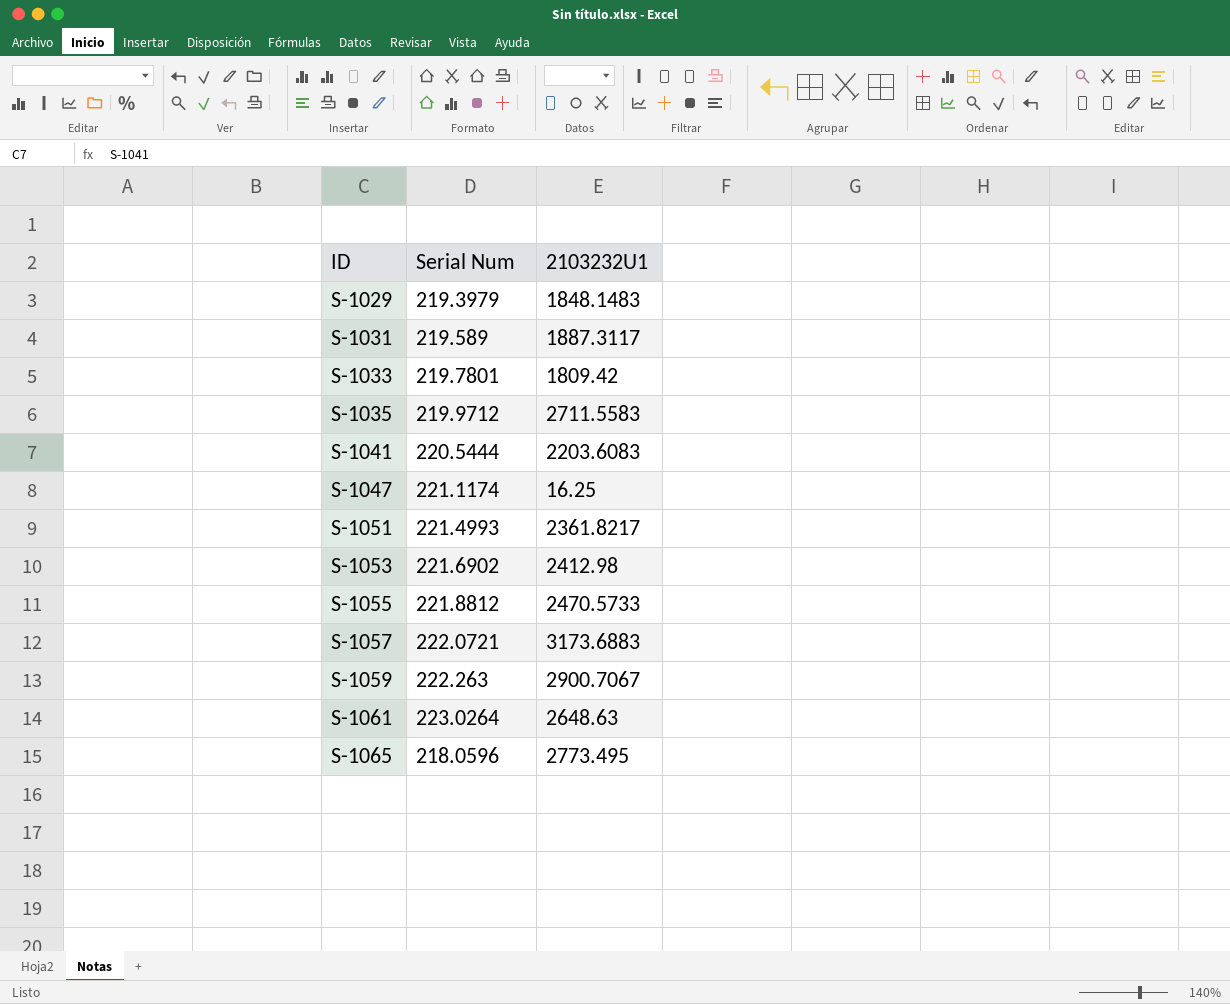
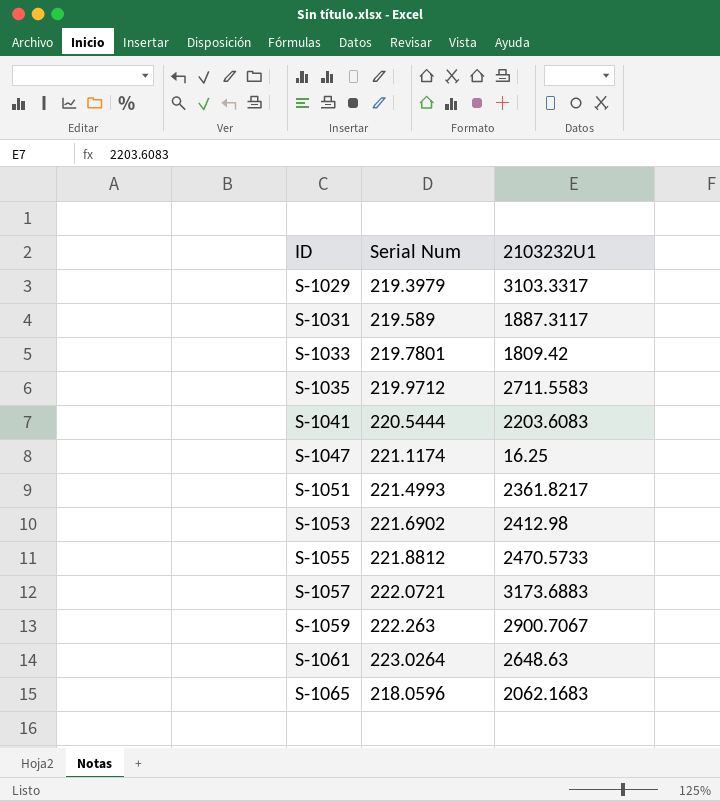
S-1029 | 2103232U1: 1848.1483 -> 3103.3317
S-1065 | 2103232U1: 2773.495 -> 2062.1683

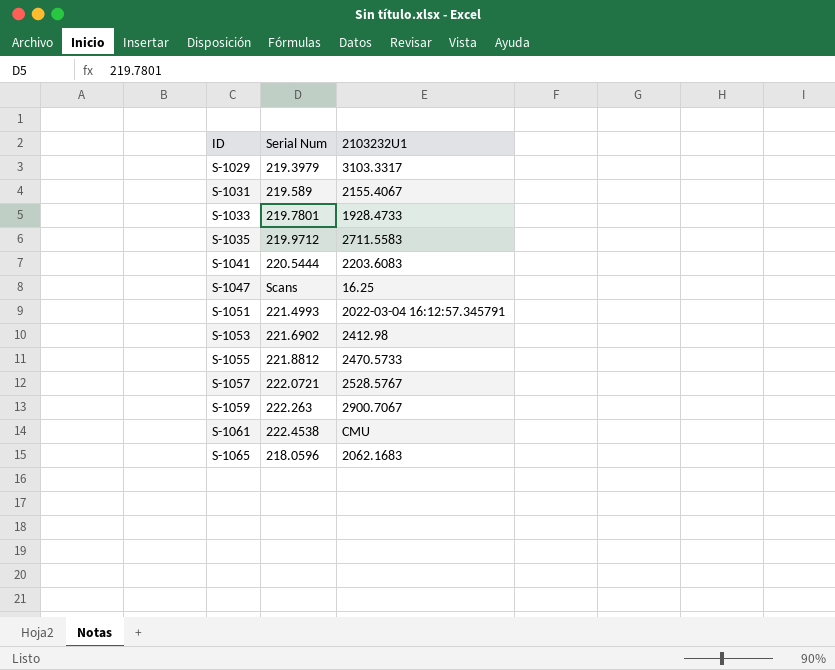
S-1031 | 2103232U1: 1887.3117 -> 2155.4067
S-1033 | 2103232U1: 1809.42 -> 1928.4733
S-1047 | Serial Num: 221.1174 -> Scans
S-1051 | 2103232U1: 2361.8217 -> 2022-03-04 16:12:57.345791
S-1057 | 2103232U1: 3173.6883 -> 2528.5767
S-1061 | Serial Num: 223.0264 -> 222.4538
S-1061 | 2103232U1: 2648.63 -> CMU

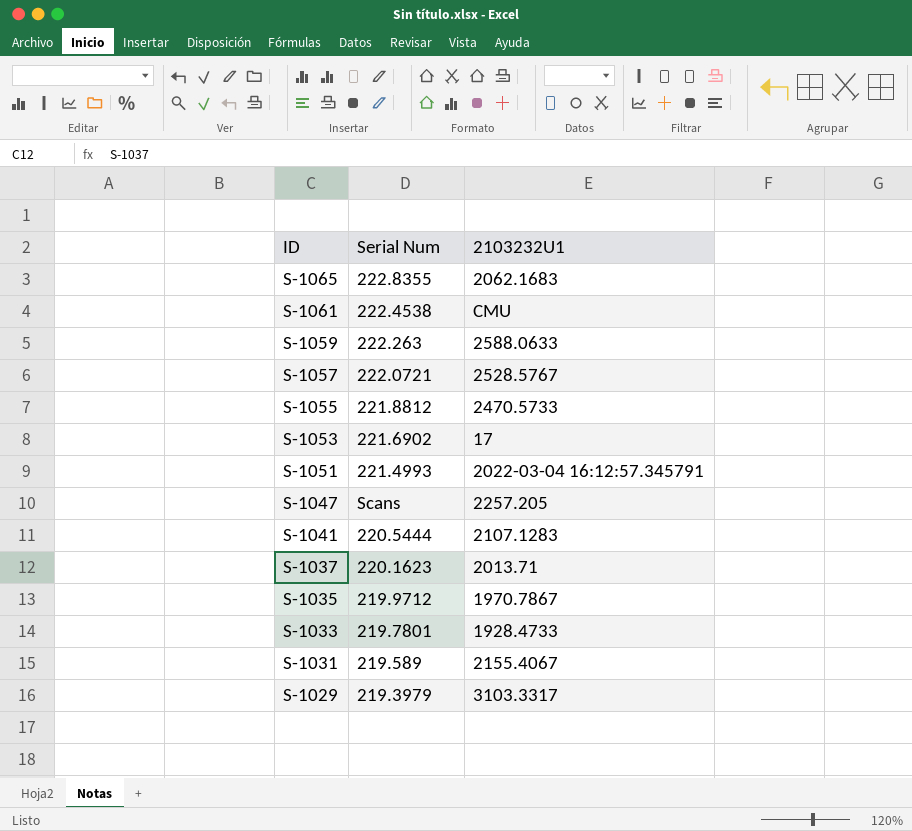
row order: ID ascending -> ID descending
S-1065 | Serial Num: 218.0596 -> 222.8355
S-1059 | 2103232U1: 2900.7067 -> 2588.0633
S-1053 | 2103232U1: 2412.98 -> 17
S-1047 | 2103232U1: 16.25 -> 2257.205
S-1041 | 2103232U1: 2203.6083 -> 2107.1283
row S-1037: none -> 220.1623 | 2013.71
S-1035 | 2103232U1: 2711.5583 -> 1970.7867

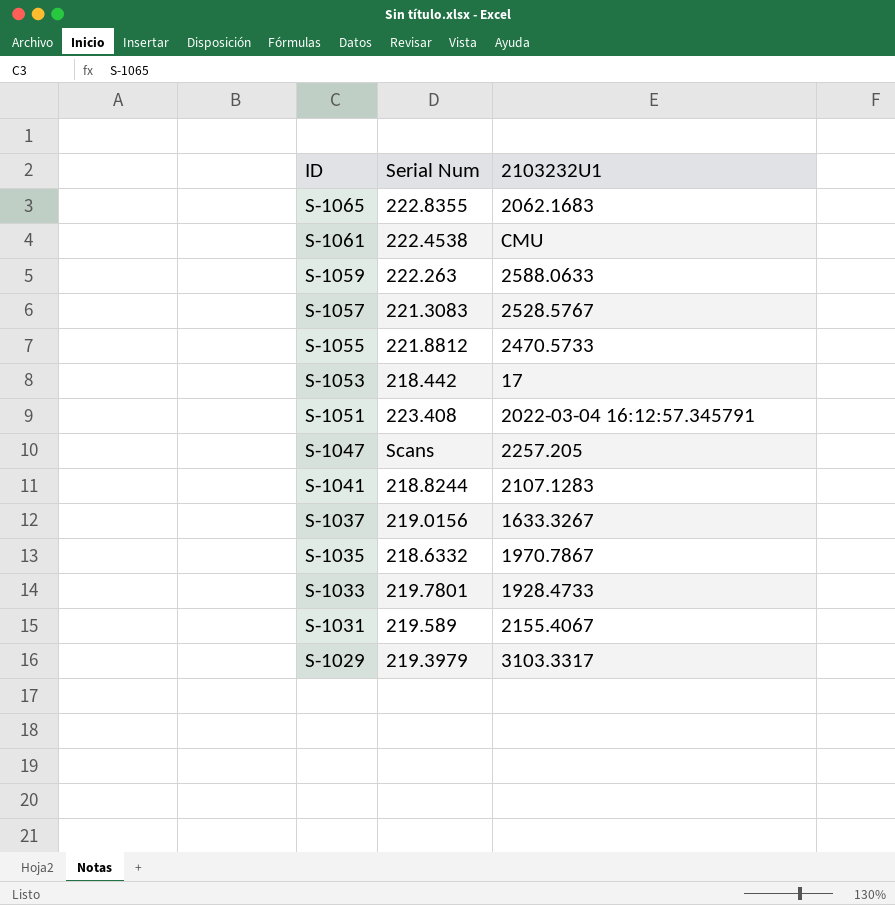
S-1057 | Serial Num: 222.0721 -> 221.3083
S-1053 | Serial Num: 221.6902 -> 218.442
S-1051 | Serial Num: 221.4993 -> 223.408
S-1041 | Serial Num: 220.5444 -> 218.8244
S-1037 | Serial Num: 220.1623 -> 219.0156
S-1037 | 2103232U1: 2013.71 -> 1633.3267
S-1035 | Serial Num: 219.9712 -> 218.6332

